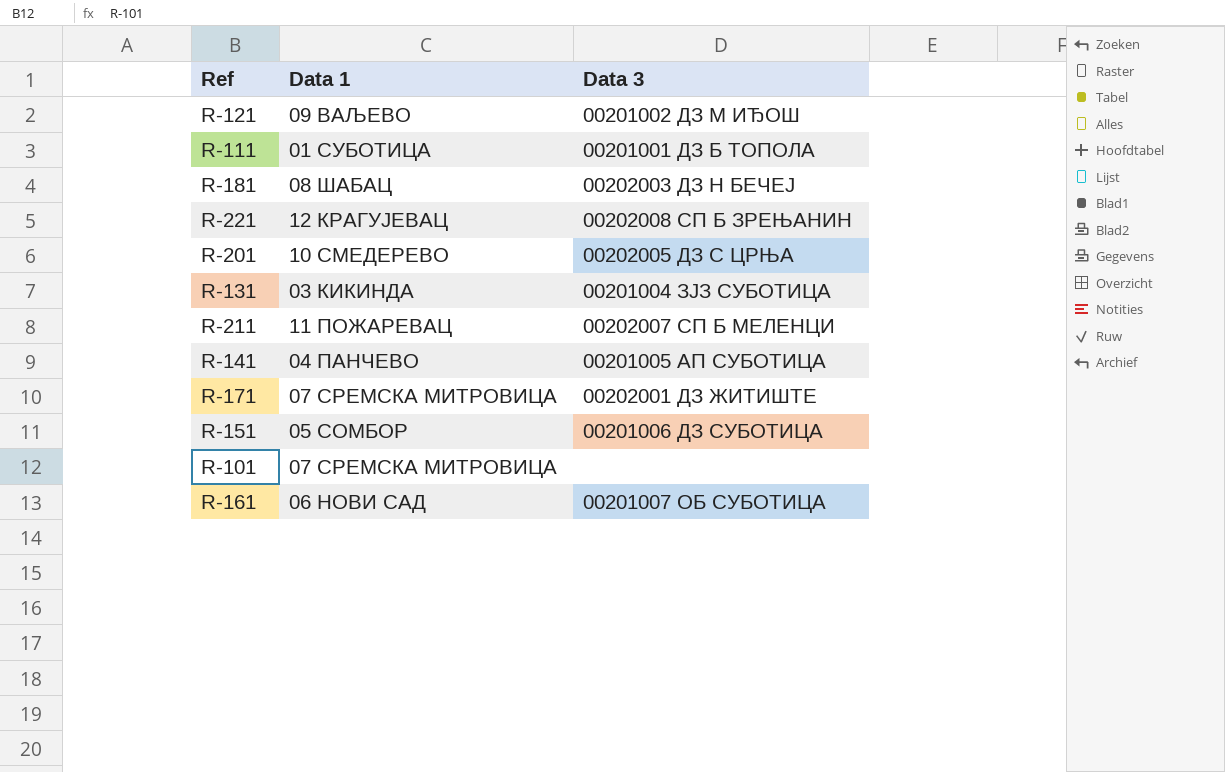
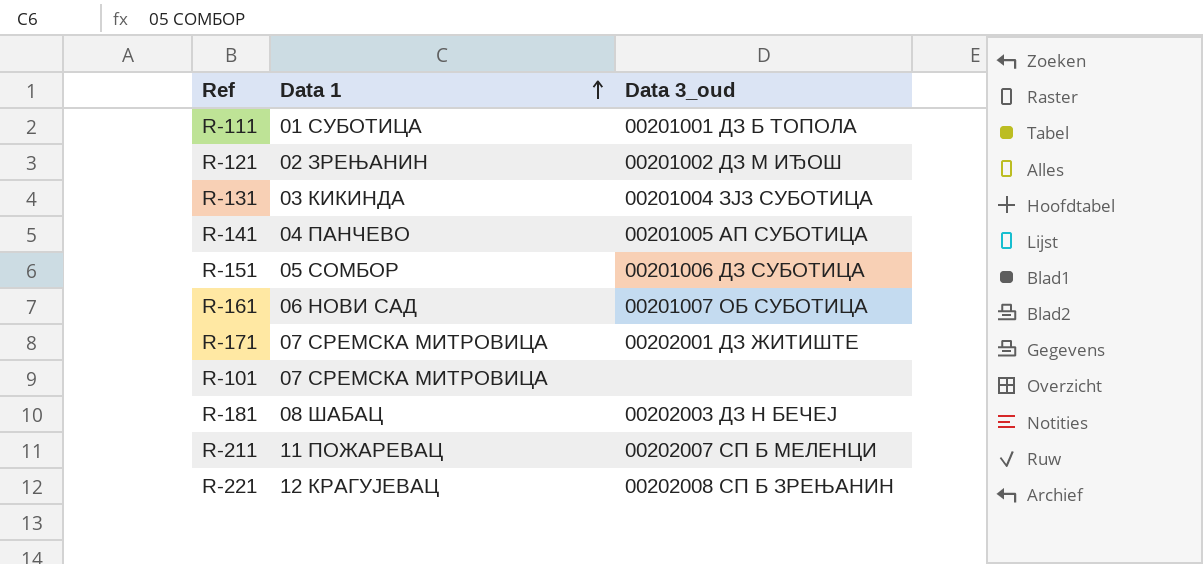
row order: none -> Data 1 ascending
column name: Data 3 -> Data 3_oud
row R-201: 10 СМЕДЕРЕВО | 00202005 ДЗ С ЦРЊА -> none
R-121 | Data 1: 09 ВАЉЕВО -> 02 ЗРЕЊАНИН

